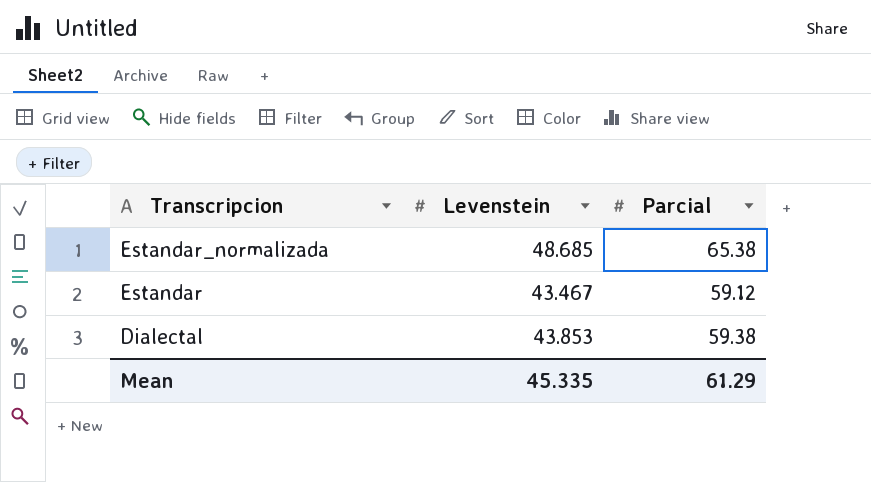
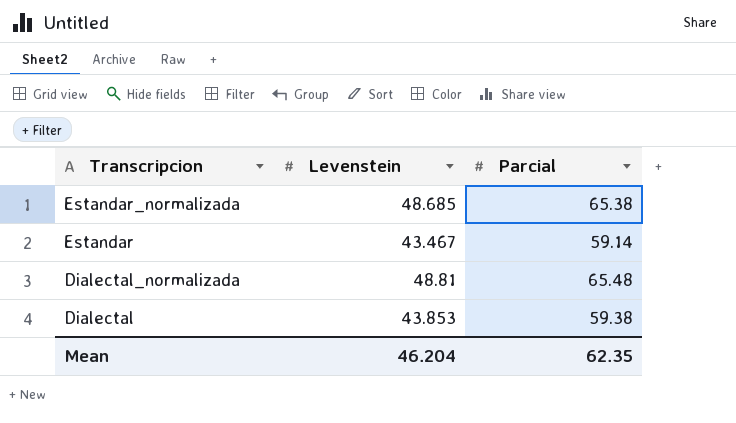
Estandar | Parcial: 59.12 -> 59.14
row Dialectal_normalizada: none -> 48.81 | 65.48
Mean | Levenstein: 45.335 -> 46.204
Mean | Parcial: 61.29 -> 62.35

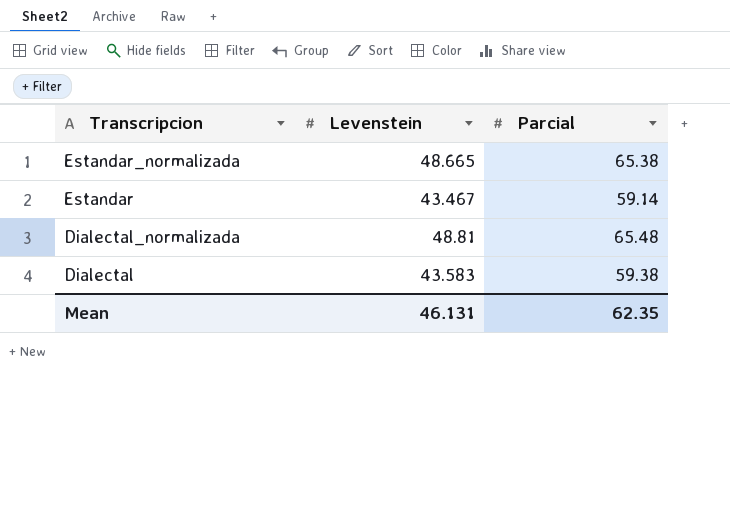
Estandar_normalizada | Levenstein: 48.685 -> 48.665
Dialectal | Levenstein: 43.853 -> 43.583
Mean | Levenstein: 46.204 -> 46.131

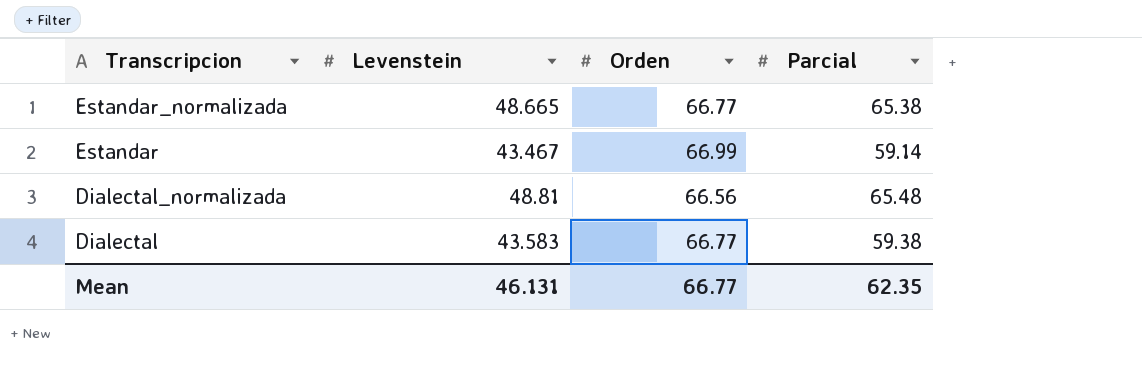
column Orden | position: none -> 3

